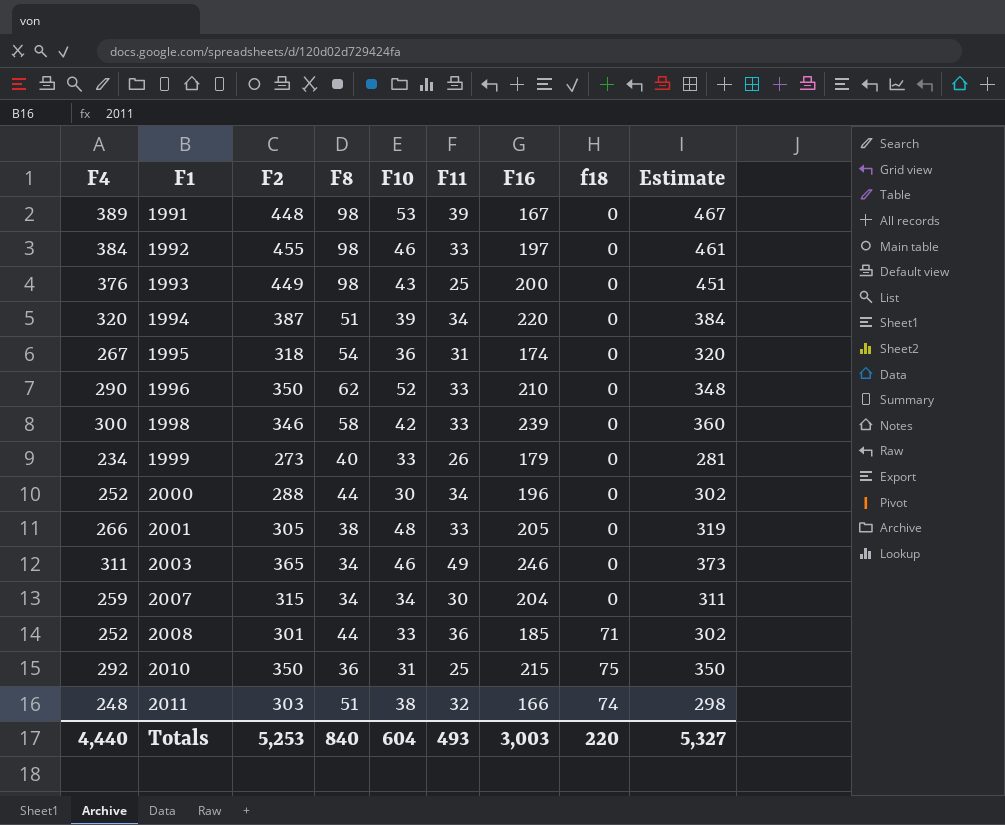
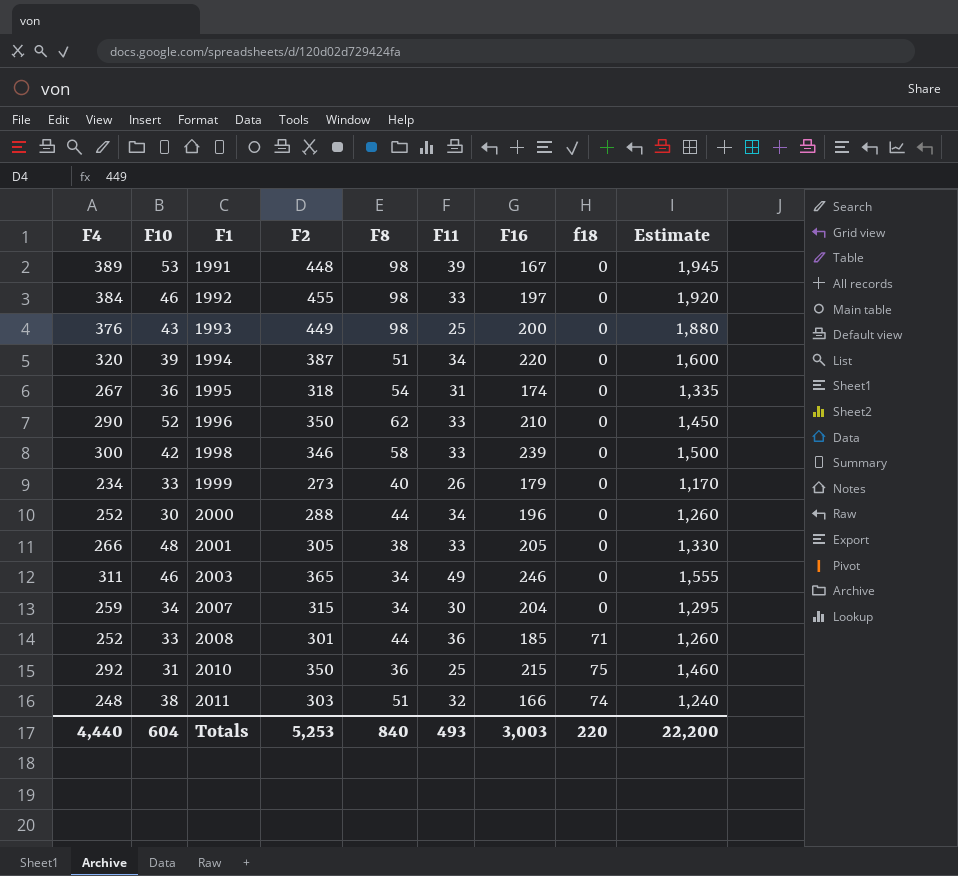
column F10 | position: 5 -> 2
column Estimate | formula: [F4] * 1.2 -> [F4] * 5
Totals | Estimate: 5,327 -> 22,200

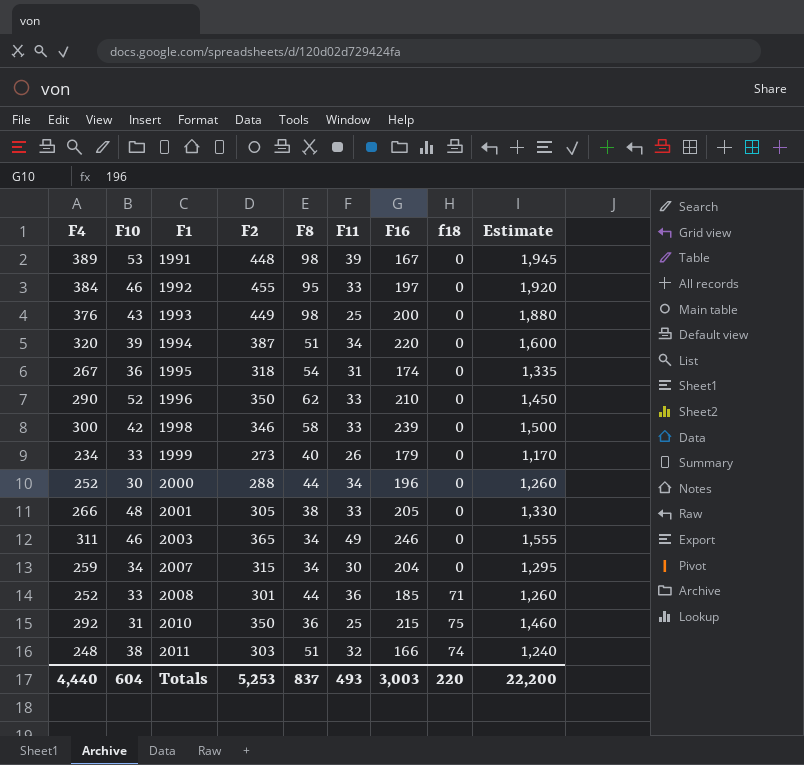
1992 | F8: 98 -> 95
Totals | F8: 840 -> 837

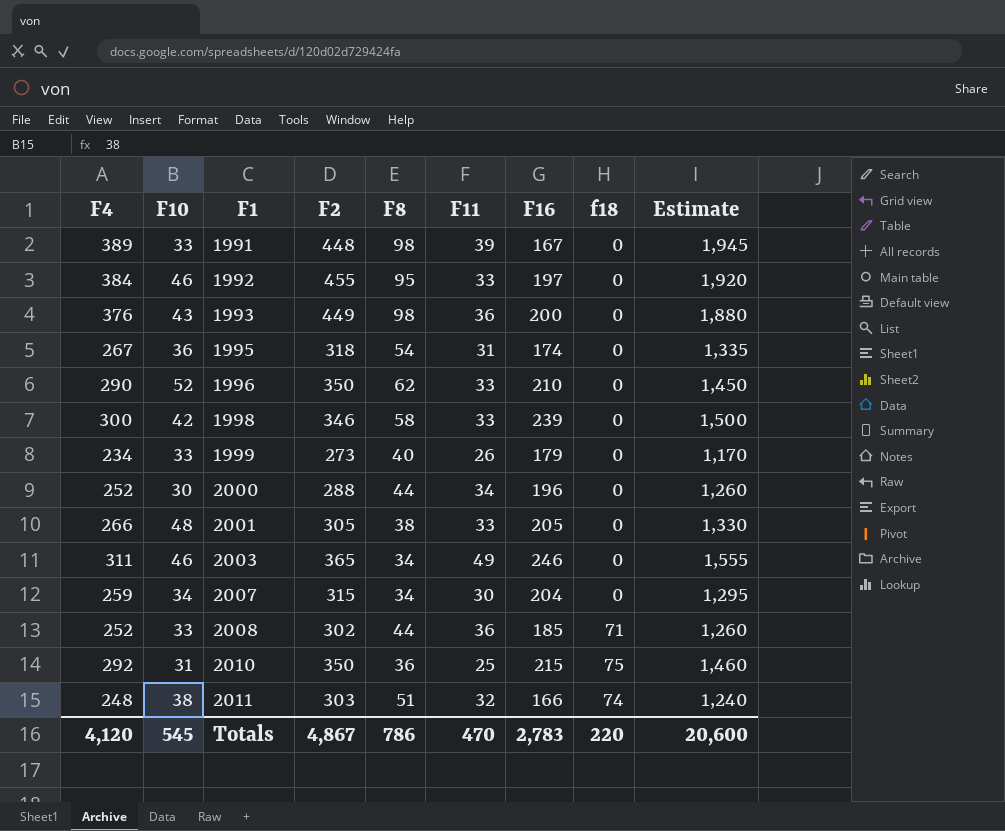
row 1994: 320 | 39 | 387 | 51 | 34 | 220 | 0 | 1,600 -> none
1991 | F10: 53 -> 33
1993 | F11: 25 -> 36
2008 | F2: 301 -> 302
Totals | F4: 4,440 -> 4,120
Totals | F10: 604 -> 545
Totals | F2: 5,253 -> 4,867
Totals | F8: 837 -> 786
Totals | F11: 493 -> 470
Totals | F16: 3,003 -> 2,783
Totals | Estimate: 22,200 -> 20,600

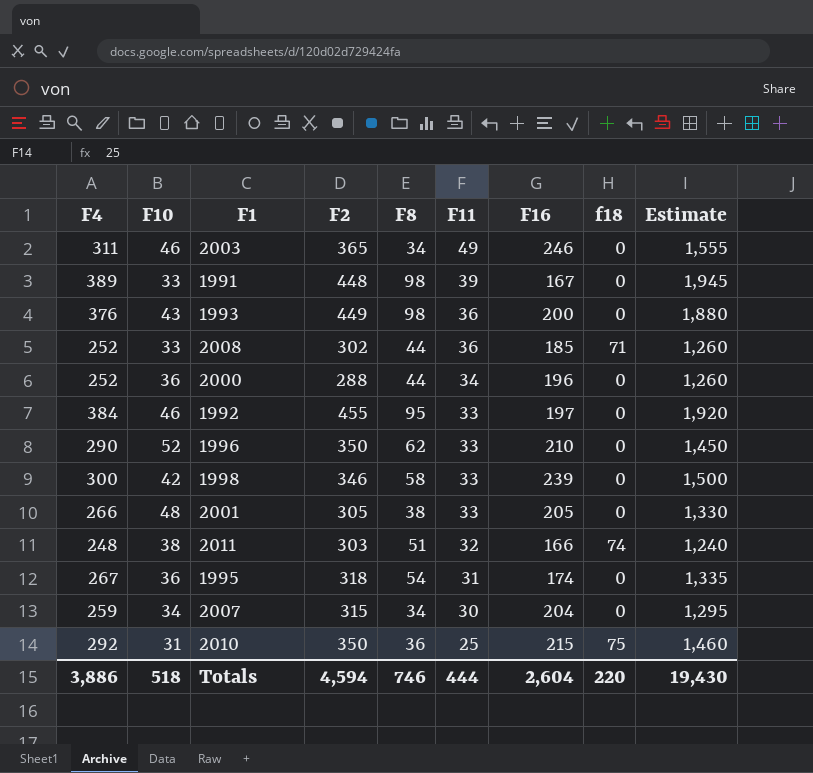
row order: F1 ascending -> F11 descending
row 1999: 234 | 33 | 273 | 40 | 26 | 179 | 0 | 1,170 -> none
2000 | F10: 30 -> 36
Totals | F4: 4,120 -> 3,886
Totals | F10: 545 -> 518
Totals | F2: 4,867 -> 4,594
Totals | F8: 786 -> 746
Totals | F11: 470 -> 444
Totals | F16: 2,783 -> 2,604
Totals | Estimate: 20,600 -> 19,430

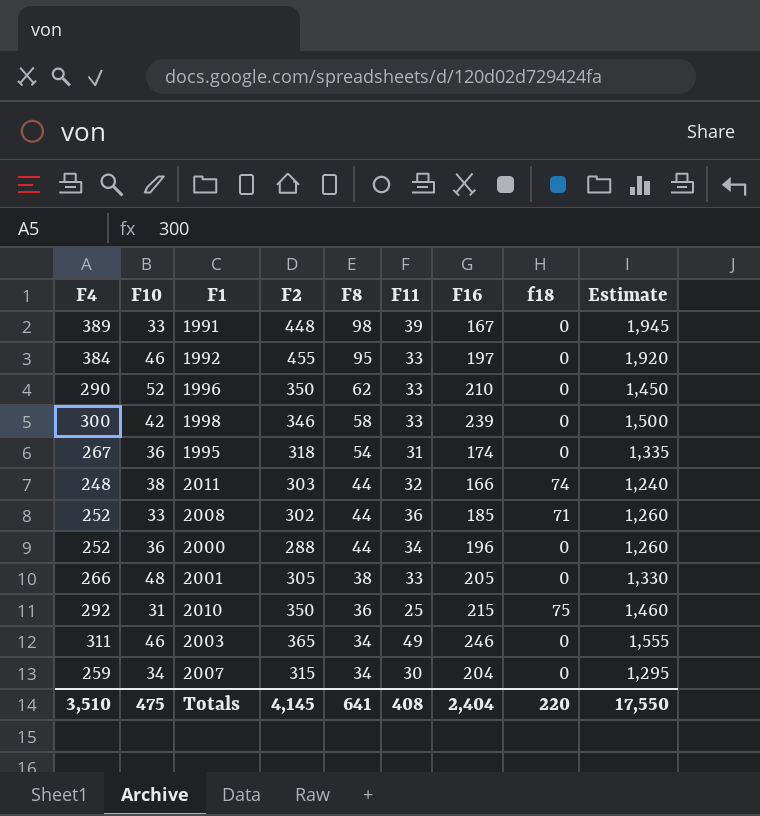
row order: F11 descending -> F8 descending
row 1993: 376 | 43 | 449 | 98 | 36 | 200 | 0 | 1,880 -> none
2011 | F8: 51 -> 44
Totals | F4: 3,886 -> 3,510
Totals | F10: 518 -> 475
Totals | F2: 4,594 -> 4,145
Totals | F8: 746 -> 641
Totals | F11: 444 -> 408
Totals | F16: 2,604 -> 2,404
Totals | Estimate: 19,430 -> 17,550

